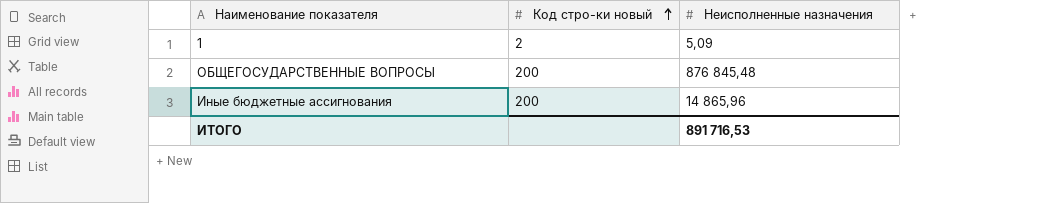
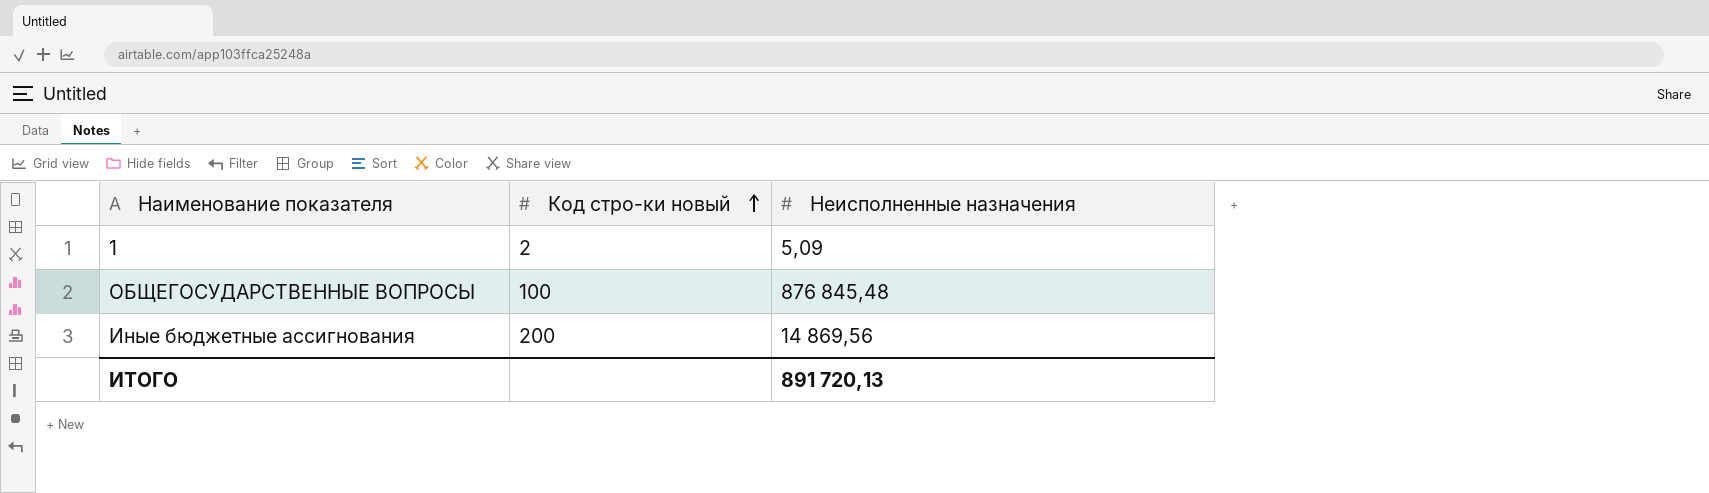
ОБЩЕГОСУДАРСТВЕННЫЕ ВОПРОСЫ | Код стро-ки новый: 200 -> 100
Иные бюджетные ассигнования | Неисполненные назначения: 14 865,96 -> 14 869,56
ИТОГО | Неисполненные назначения: 891 716,53 -> 891 720,13

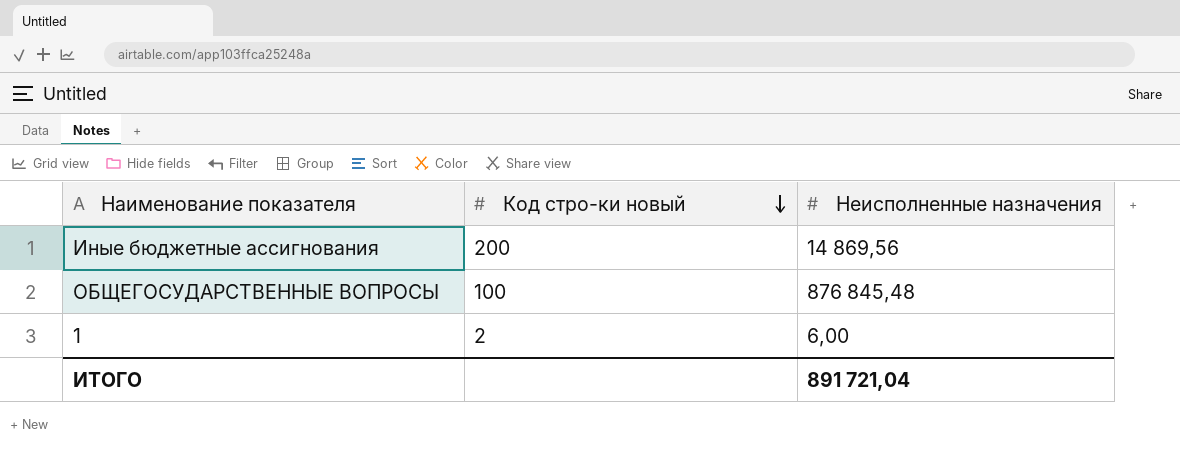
row order: Код стро-ки новый ascending -> Код стро-ки новый descending
1 | Неисполненные назначения: 5,09 -> 6,00
ИТОГО | Неисполненные назначения: 891 720,13 -> 891 721,04

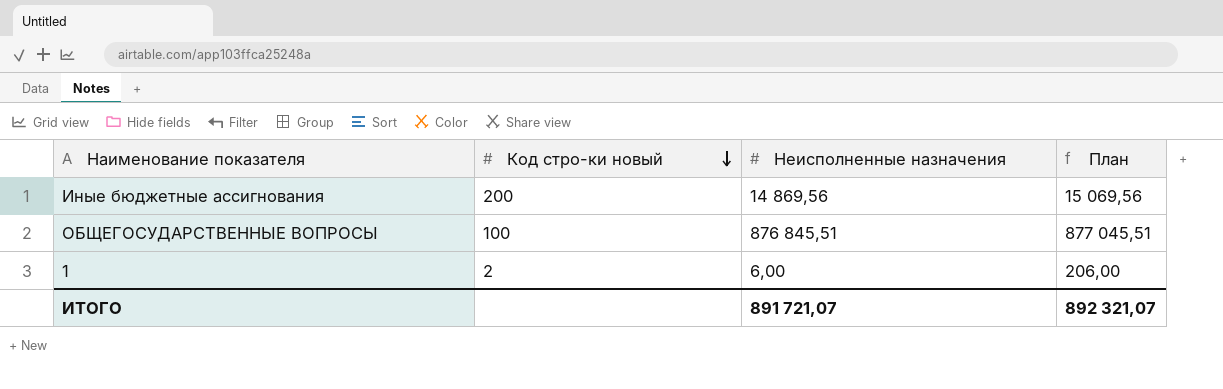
column План | formula: none -> [Неисполненные назначения] + 200
ОБЩЕГОСУДАРСТВЕННЫЕ ВОПРОСЫ | Неисполненные назначения: 876 845,48 -> 876 845,51
ИТОГО | Неисполненные назначения: 891 721,04 -> 891 721,07

